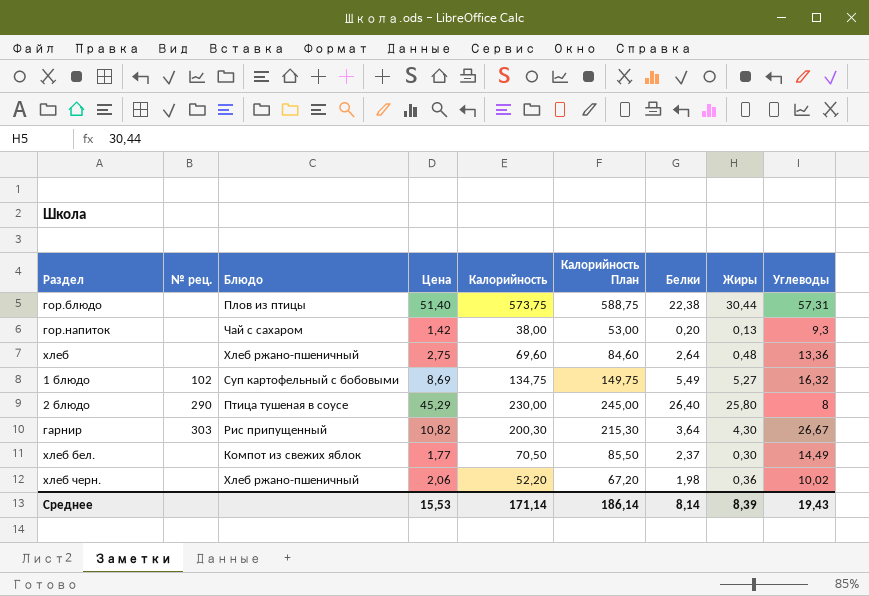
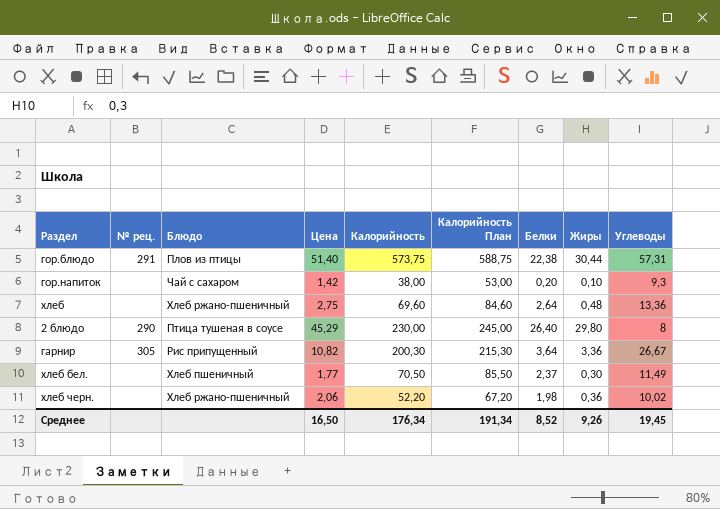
row 1 блюдо: 102 | Суп картофельный с бобовыми | 8,69 | 134,75 | 149,75 | 5,49 | 5,27 | 16,32 -> none
гор.блюдо | № рец.: none -> 291
гор.напиток | Жиры: 0,13 -> 0,10
2 блюдо | Жиры: 25,80 -> 29,80
гарнир | № рец.: 303 -> 305
гарнир | Жиры: 4,30 -> 3,36
хлеб бел. | Блюдо: Компот из свежих яблок -> Хлеб пшеничный
хлеб бел. | Углеводы: 14,49 -> 11,49
Среднее | Цена: 15,53 -> 16,50
Среднее | Калорийность: 171,14 -> 176,34
Среднее | Калорийность План: 186,14 -> 191,34
Среднее | Белки: 8,14 -> 8,52
Среднее | Жиры: 8,39 -> 9,26
Среднее | Углеводы: 19,43 -> 19,45

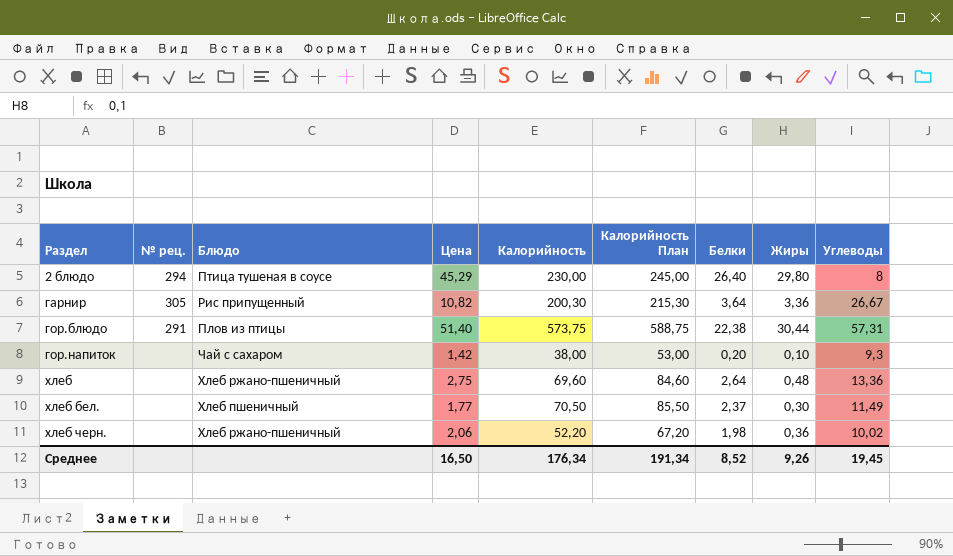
row order: none -> Раздел ascending
2 блюдо | № рец.: 290 -> 294

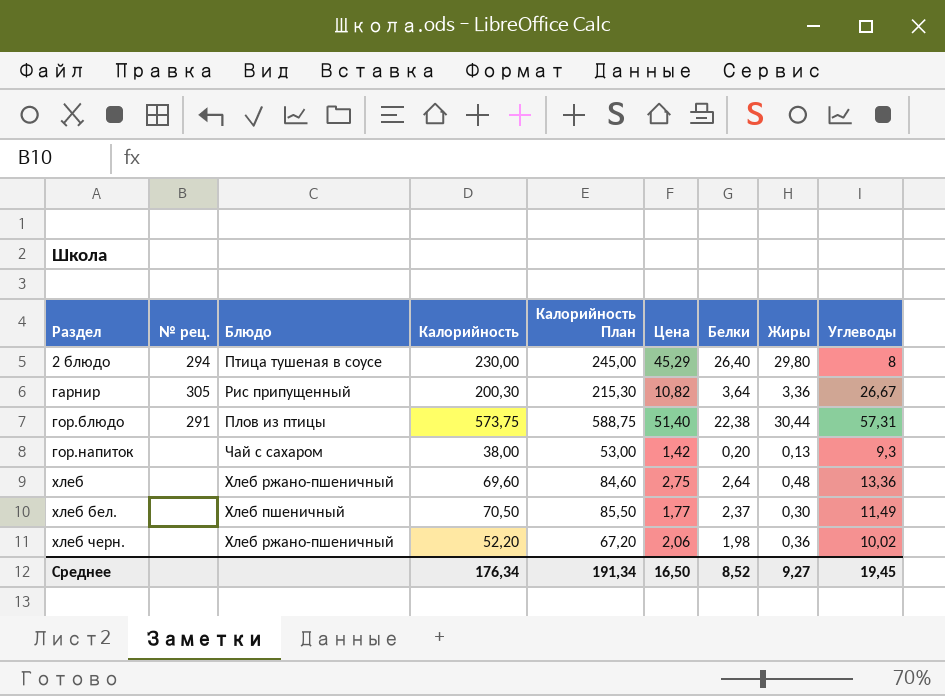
column Цена | position: 4 -> 6
гор.напиток | Жиры: 0,10 -> 0,13
Среднее | Жиры: 9,26 -> 9,27

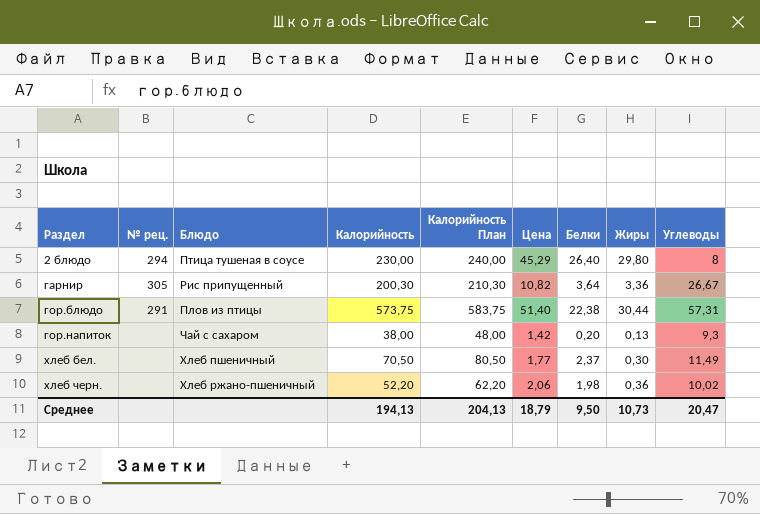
column Калорийность План | formula: [Калорийность] + 15 -> [Калорийность] + 10
row хлеб: none | Хлеб ржано-пшеничный | 69,60 | 84,60 | 2,75 | 2,64 | 0,48 | 13,36 -> none
Среднее | Калорийность: 176,34 -> 194,13
Среднее | Калорийность План: 191,34 -> 204,13
Среднее | Цена: 16,50 -> 18,79
Среднее | Белки: 8,52 -> 9,50
Среднее | Жиры: 9,27 -> 10,73
Среднее | Углеводы: 19,45 -> 20,47

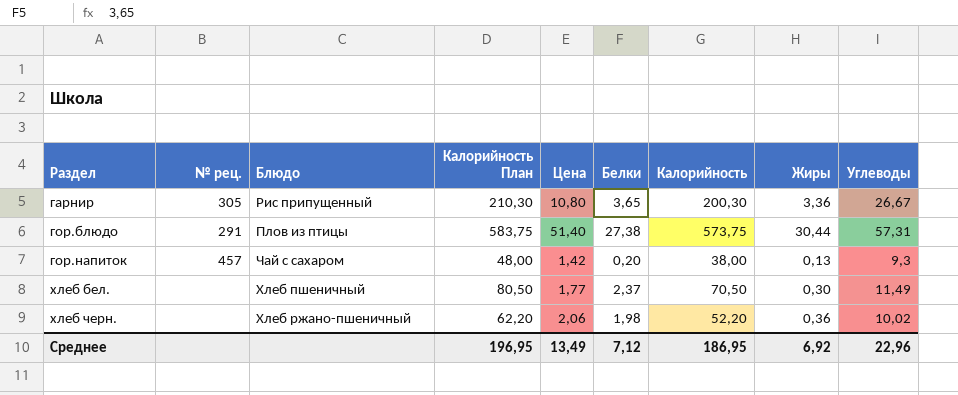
column Калорийность | position: 4 -> 7
row 2 блюдо: 294 | Птица тушеная в соусе | 230,00 | 240,00 | 45,29 | 26,40 | 29,80 | 8 -> none
гарнир | Цена: 10,82 -> 10,80
гарнир | Белки: 3,64 -> 3,65
гор.блюдо | Белки: 22,38 -> 27,38
гор.напиток | № рец.: none -> 457
Среднее | Калорийность План: 204,13 -> 196,95
Среднее | Цена: 18,79 -> 13,49
Среднее | Белки: 9,50 -> 7,12
Среднее | Калорийность: 194,13 -> 186,95
Среднее | Жиры: 10,73 -> 6,92
Среднее | Углеводы: 20,47 -> 22,96

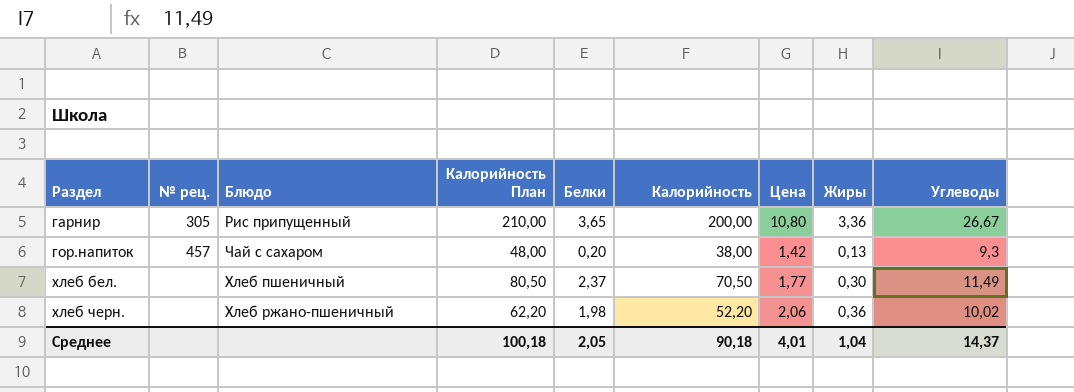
column Цена | position: 5 -> 7
row гор.блюдо: 291 | Плов из птицы | 583,75 | 51,40 | 27,38 | 573,75 | 30,44 | 57,31 -> none
гарнир | Калорийность План: 210,30 -> 210,00
гарнир | Калорийность: 200,30 -> 200,00
Среднее | Калорийность План: 196,95 -> 100,18
Среднее | Белки: 7,12 -> 2,05
Среднее | Калорийность: 186,95 -> 90,18
Среднее | Цена: 13,49 -> 4,01
Среднее | Жиры: 6,92 -> 1,04
Среднее | Углеводы: 22,96 -> 14,37

